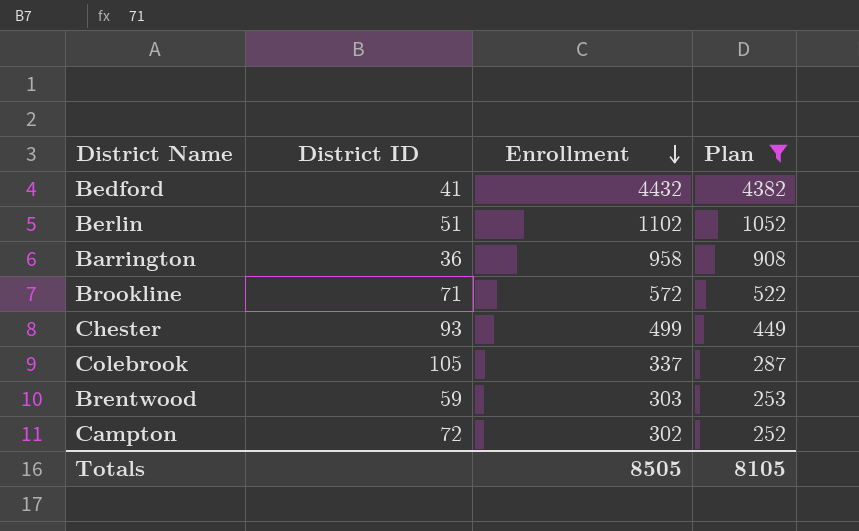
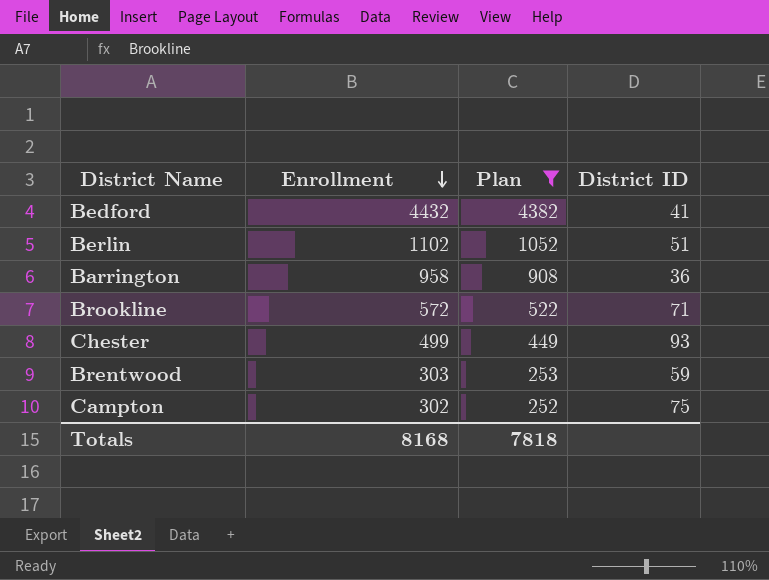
column District ID | position: 2 -> 4
row Colebrook: 105 | 337 | 287 -> none
Campton | District ID: 72 -> 75
Totals | Enrollment: 8505 -> 8168
Totals | Plan: 8105 -> 7818

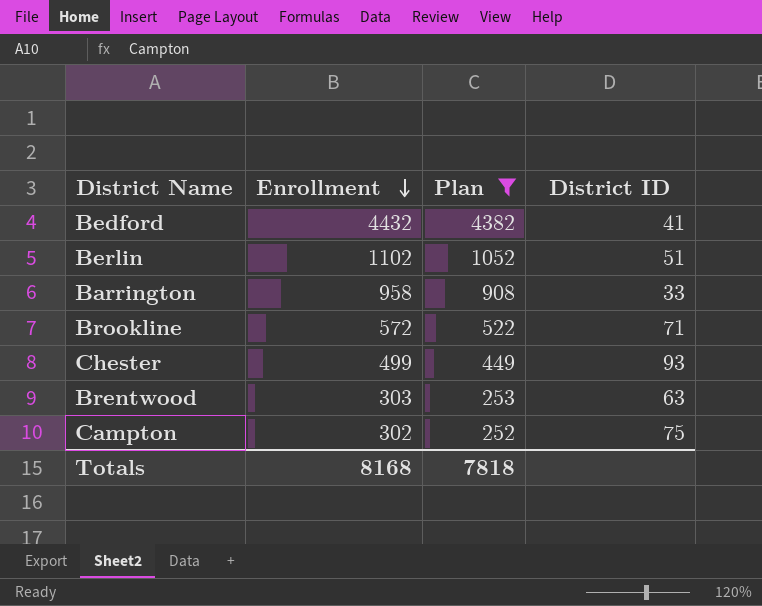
Barrington | District ID: 36 -> 33
Brentwood | District ID: 59 -> 63

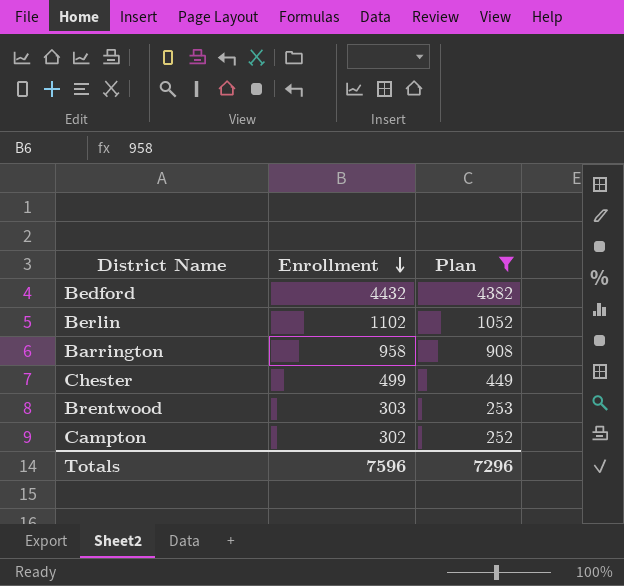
column District ID | position: 4 -> none
row Brookline: 572 | 522 | 71 -> none
Totals | Enrollment: 8168 -> 7596
Totals | Plan: 7818 -> 7296

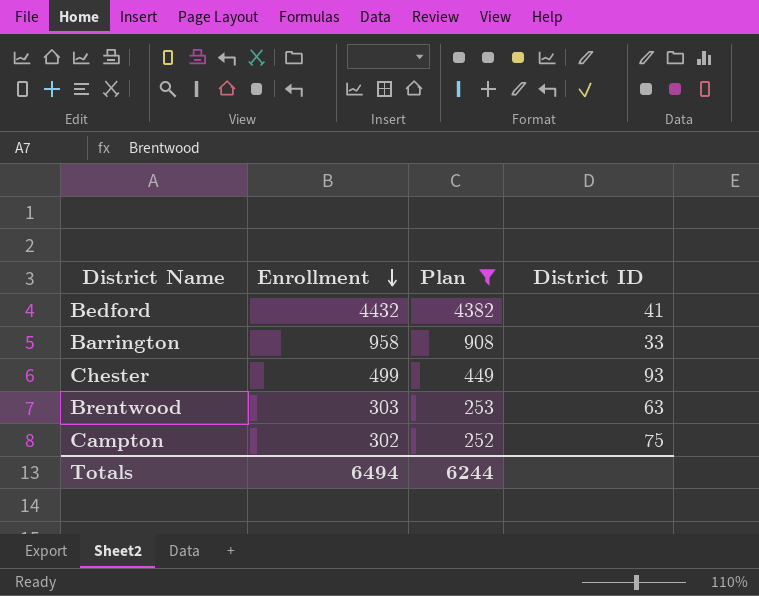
column District ID | position: none -> 4
row Berlin: 1102 | 1052 -> none
Totals | Enrollment: 7596 -> 6494
Totals | Plan: 7296 -> 6244

